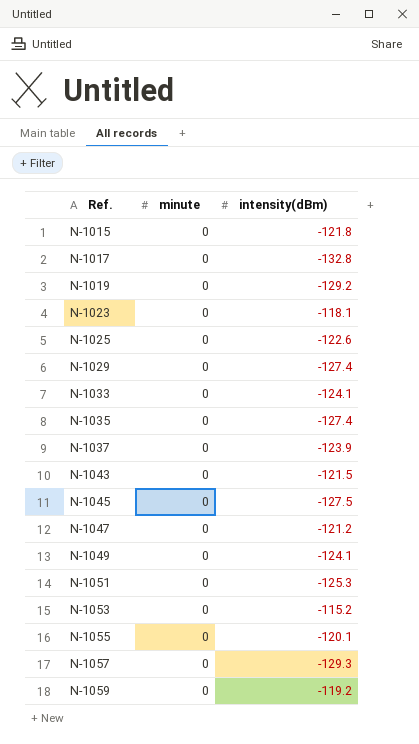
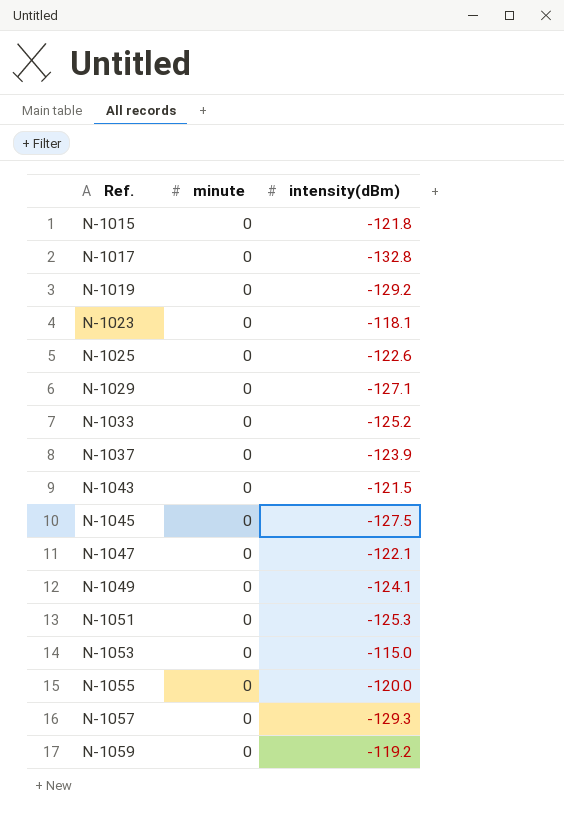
row N-1035: 0 | -127.4 -> none
N-1029 | intensity(dBm): -127.4 -> -127.1
N-1033 | intensity(dBm): -124.1 -> -125.2
N-1047 | intensity(dBm): -121.2 -> -122.1
N-1053 | intensity(dBm): -115.2 -> -115.0
N-1055 | intensity(dBm): -120.1 -> -120.0

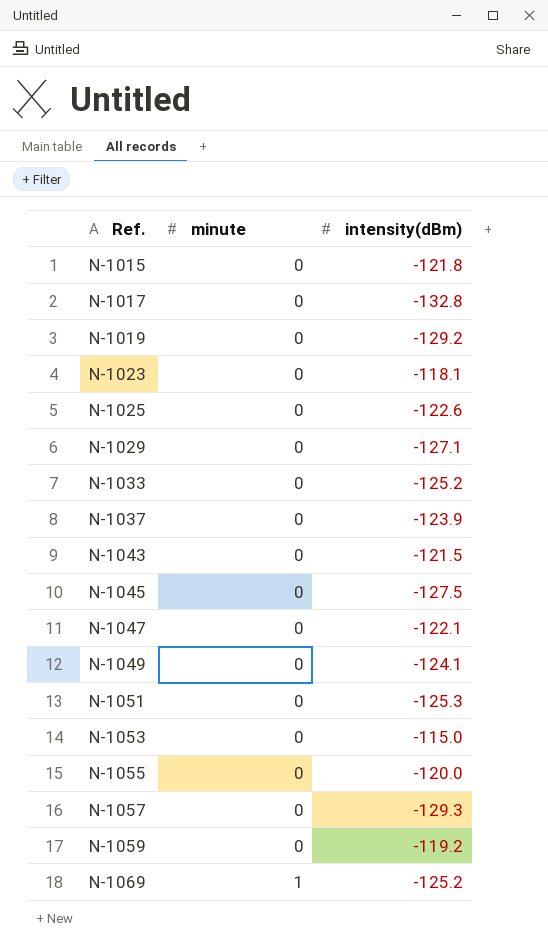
row N-1069: none -> 1 | -125.2

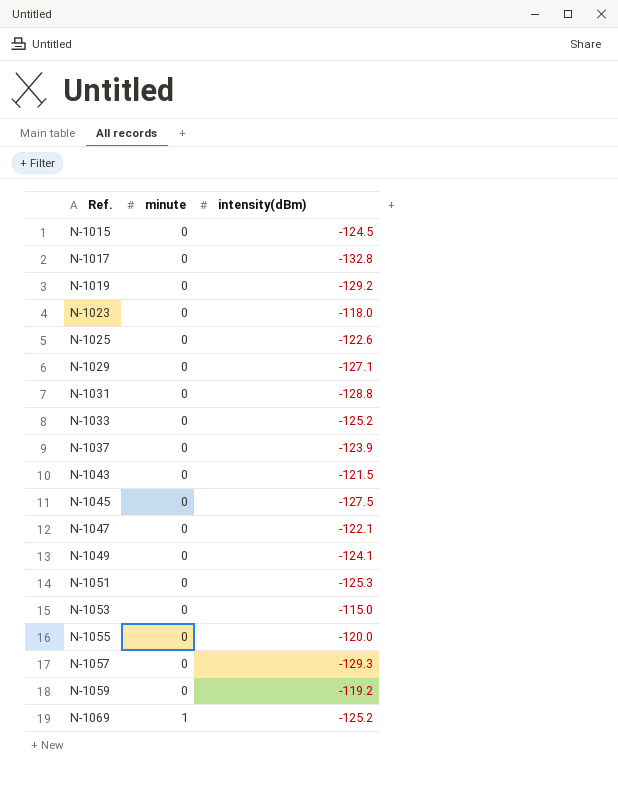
N-1015 | intensity(dBm): -121.8 -> -124.5
N-1023 | intensity(dBm): -118.1 -> -118.0
row N-1031: none -> 0 | -128.8

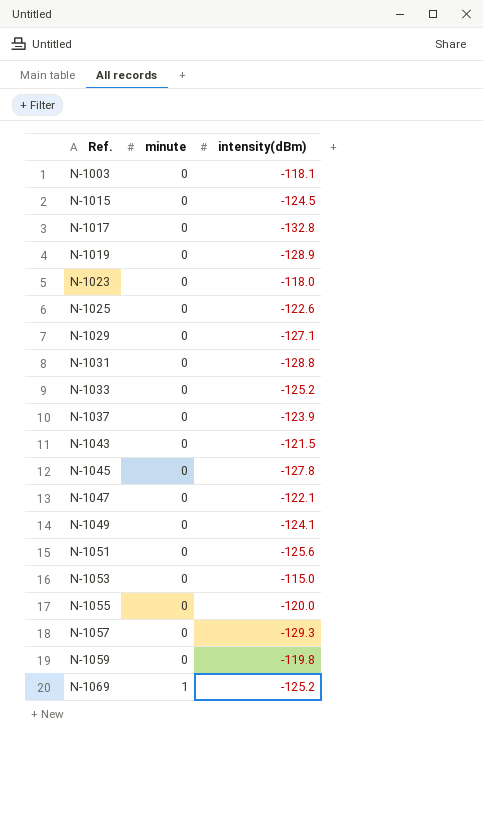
row N-1003: none -> 0 | -118.1
N-1019 | intensity(dBm): -129.2 -> -128.9
N-1045 | intensity(dBm): -127.5 -> -127.8
N-1051 | intensity(dBm): -125.3 -> -125.6
N-1059 | intensity(dBm): -119.2 -> -119.8

